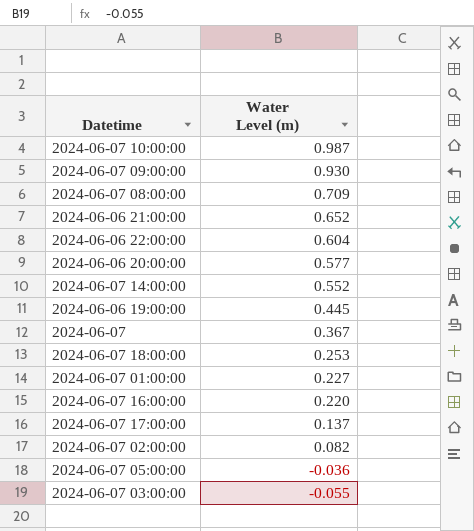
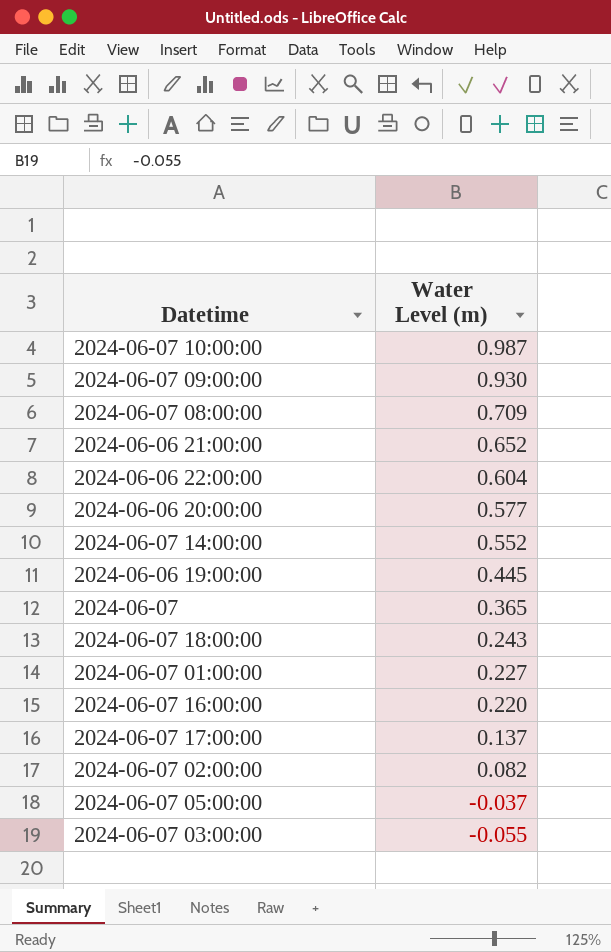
2024-06-07 | Water Level (m): 0.367 -> 0.365
2024-06-07 18:00:00 | Water Level (m): 0.253 -> 0.243
2024-06-07 05:00:00 | Water Level (m): -0.036 -> -0.037

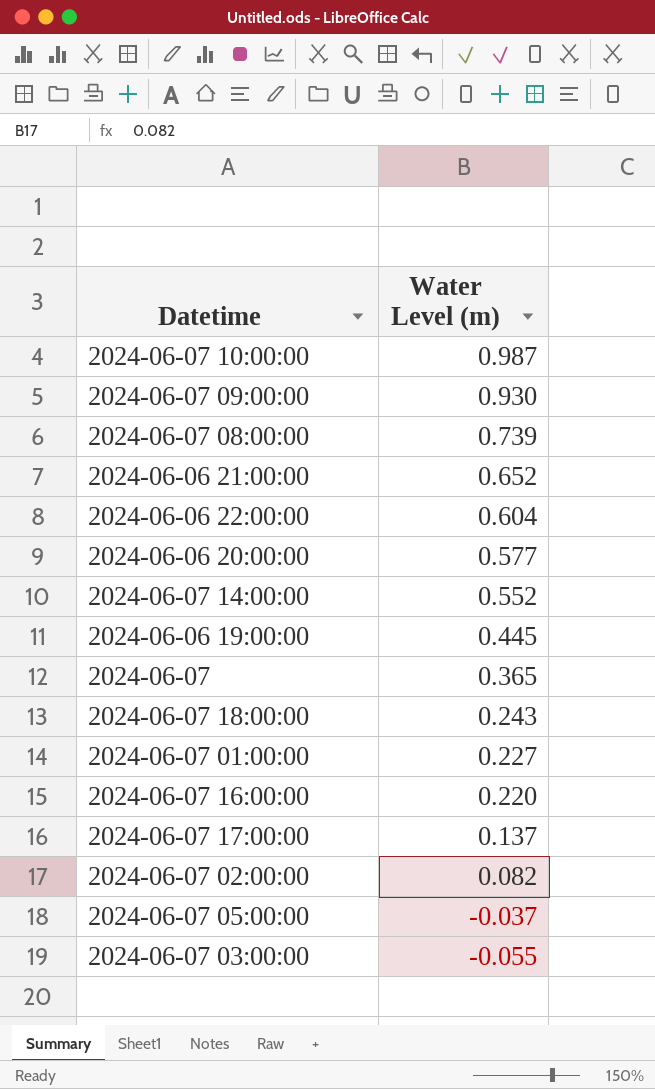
2024-06-07 08:00:00 | Water Level (m): 0.709 -> 0.739

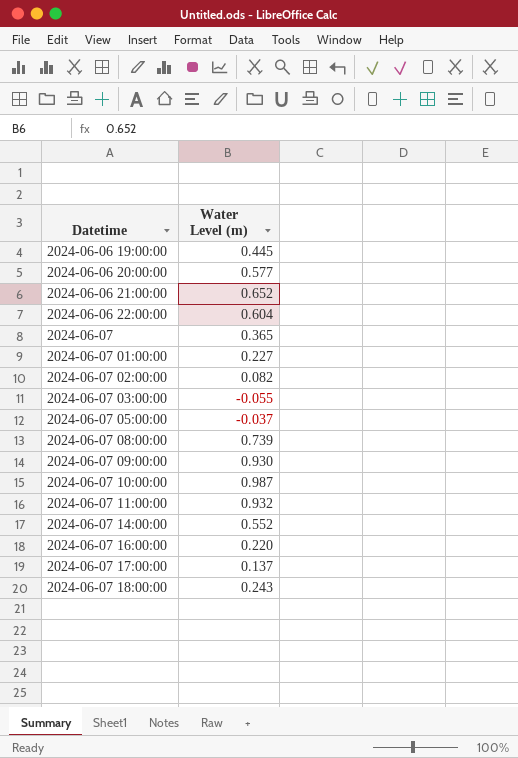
row order: Water Level (m) descending -> Datetime ascending
row 2024-06-07 11:00:00: none -> 0.932

